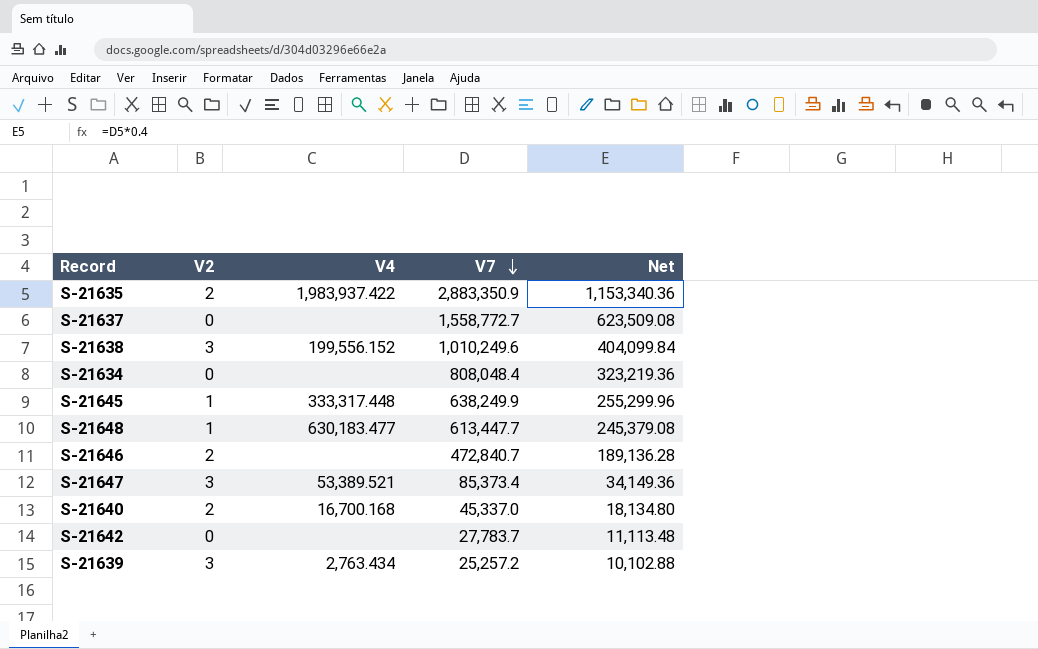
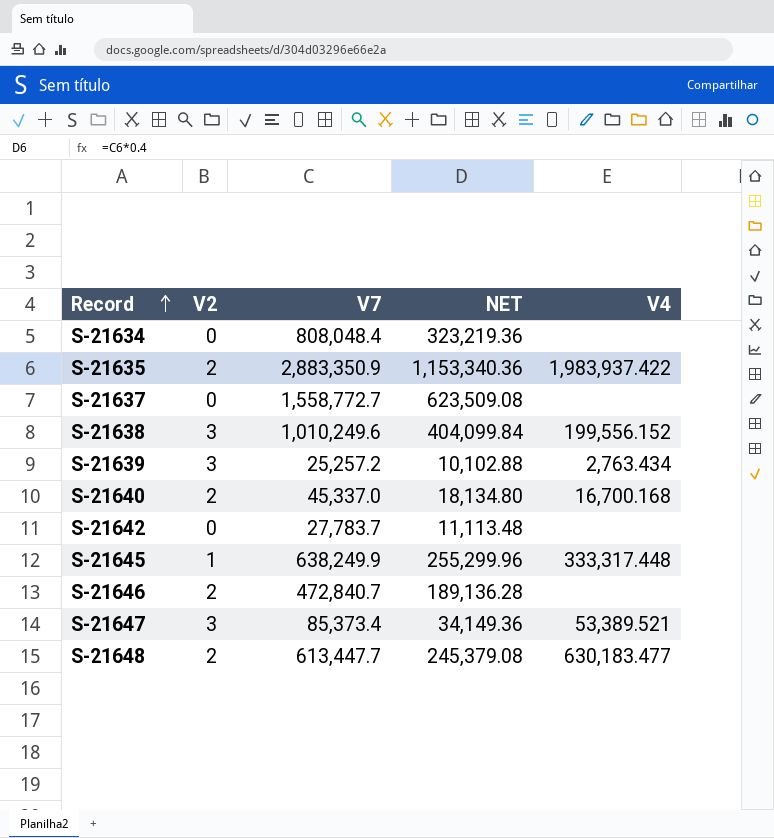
row order: V7 descending -> Record ascending
column name: Net -> NET
column V4 | position: 3 -> 5
S-21648 | V2: 1 -> 2

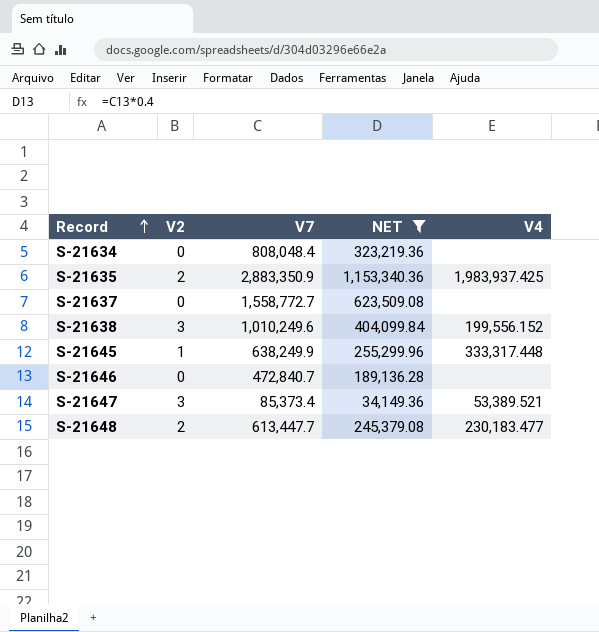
filter: none -> NET >= 34,149.36
S-21635 | V4: 1,983,937.422 -> 1,983,937.425
S-21646 | V2: 2 -> 0
S-21648 | V4: 630,183.477 -> 230,183.477

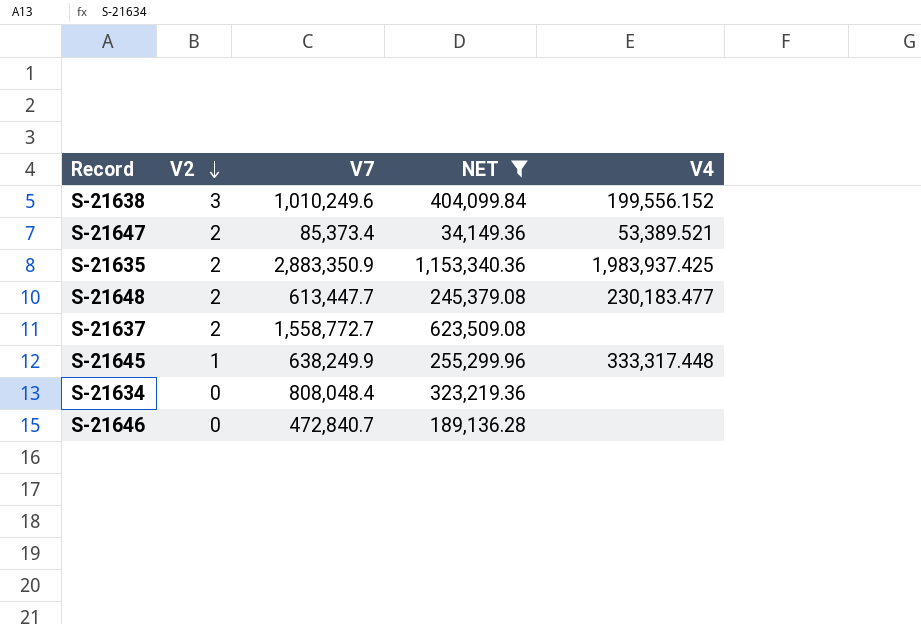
row order: Record ascending -> V2 descending
S-21647 | V2: 3 -> 2
S-21637 | V2: 0 -> 2

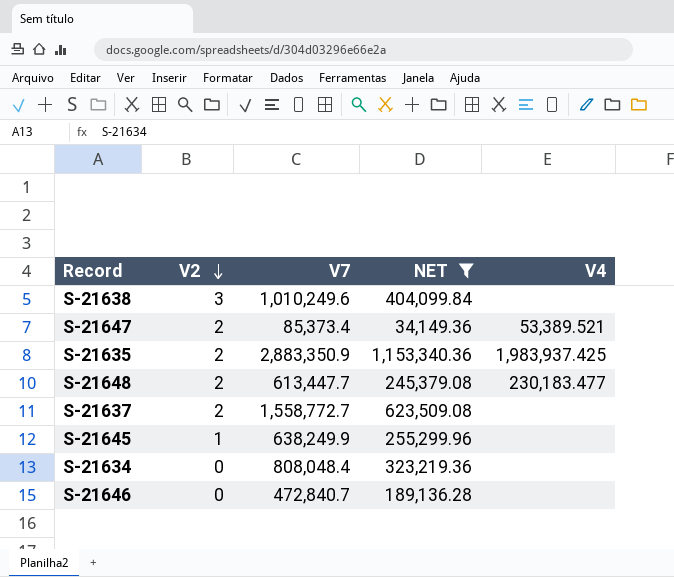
S-21638 | V4: 199,556.152 -> none
S-21645 | V4: 333,317.448 -> none

